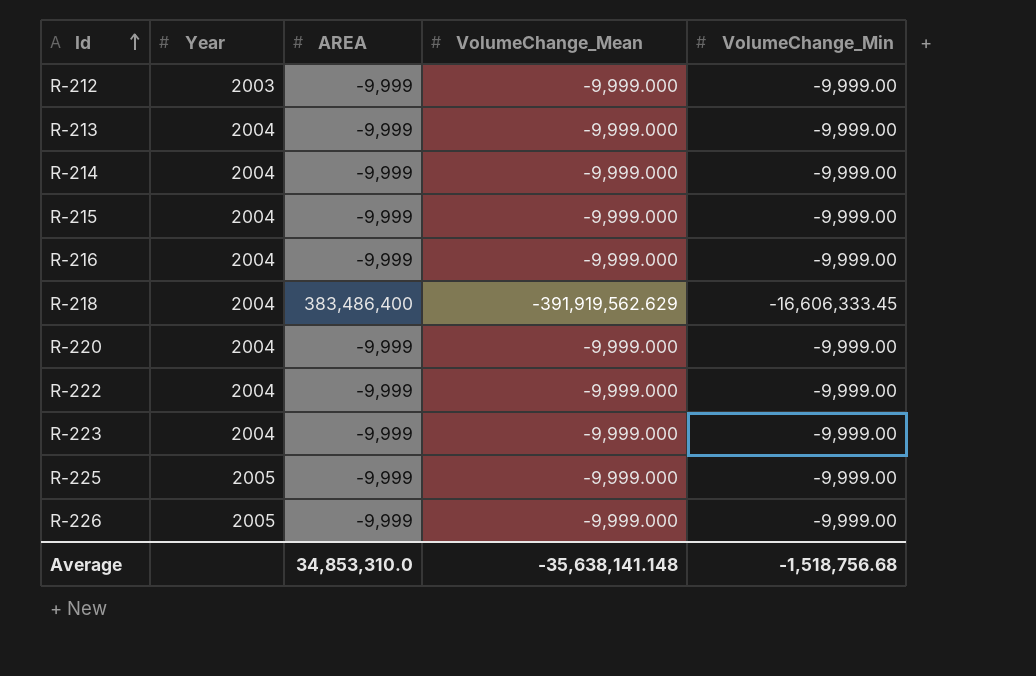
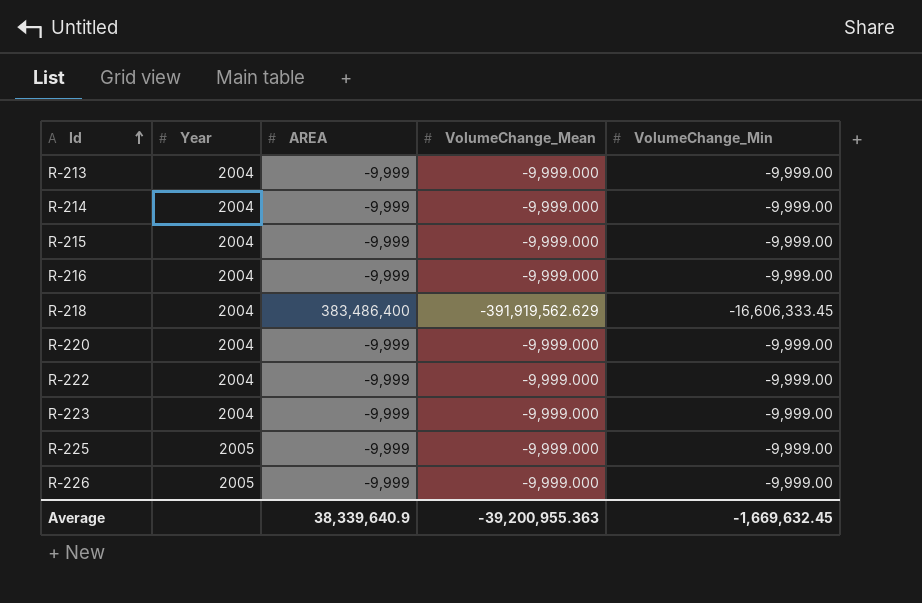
row R-212: 2003 | -9,999 | -9,999.000 | -9,999.00 -> none
Average | AREA: 34,853,310.0 -> 38,339,640.9
Average | VolumeChange_Mean: -35,638,141.148 -> -39,200,955.363
Average | VolumeChange_Min: -1,518,756.68 -> -1,669,632.45

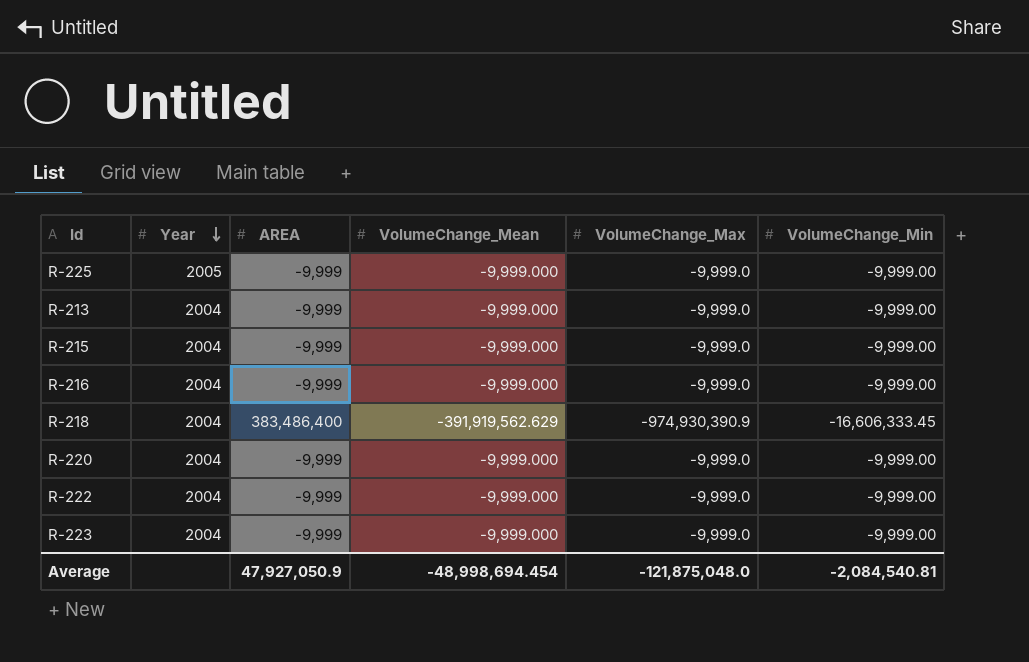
row order: Id ascending -> Year descending
column VolumeChange_Max | position: none -> 5
row R-214: 2004 | -9,999 | -9,999.000 | -9,999.00 -> none
row R-226: 2005 | -9,999 | -9,999.000 | -9,999.00 -> none
Average | AREA: 38,339,640.9 -> 47,927,050.9
Average | VolumeChange_Mean: -39,200,955.363 -> -48,998,694.454
Average | VolumeChange_Min: -1,669,632.45 -> -2,084,540.81

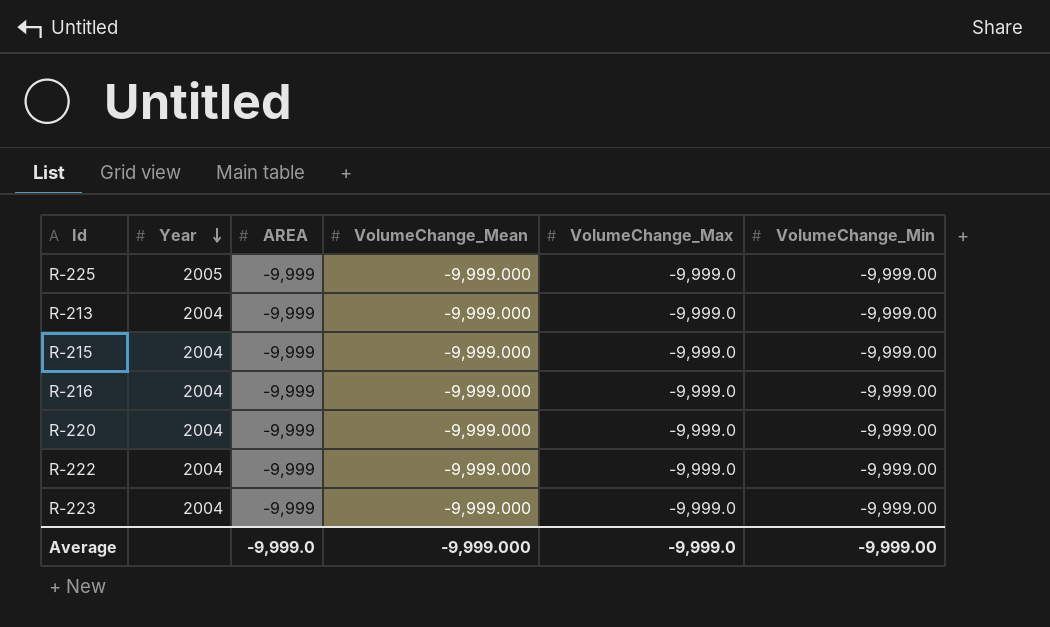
row R-218: 2004 | 383,486,400 | -391,919,562.629 | -974,930,390.9 | -16,606,333.45 -> none
Average | AREA: 47,927,050.9 -> -9,999.0
Average | VolumeChange_Mean: -48,998,694.454 -> -9,999.000
Average | VolumeChange_Max: -121,875,048.0 -> -9,999.0
Average | VolumeChange_Min: -2,084,540.81 -> -9,999.00

